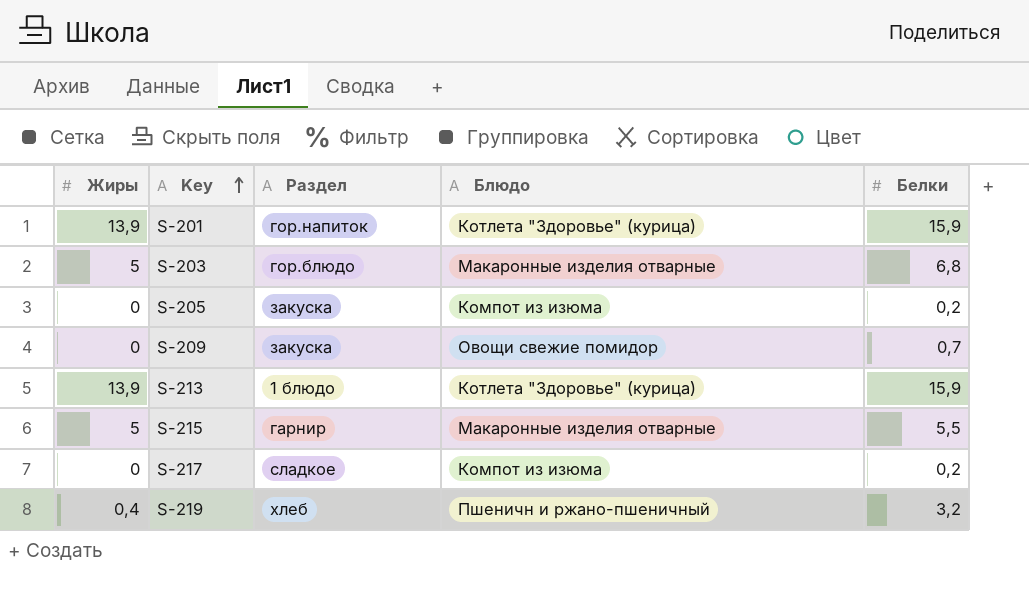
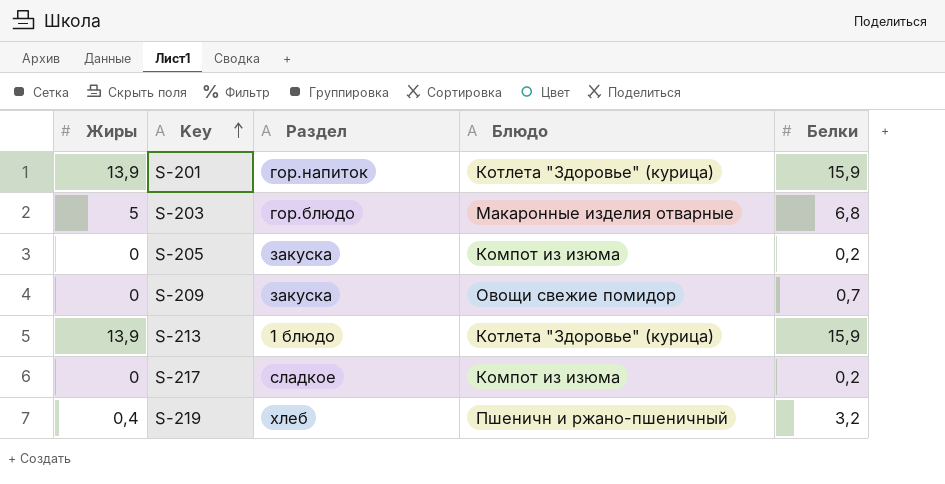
row S-215: 5 | гарнир | Макаронные изделия отварные | 5,5 -> none

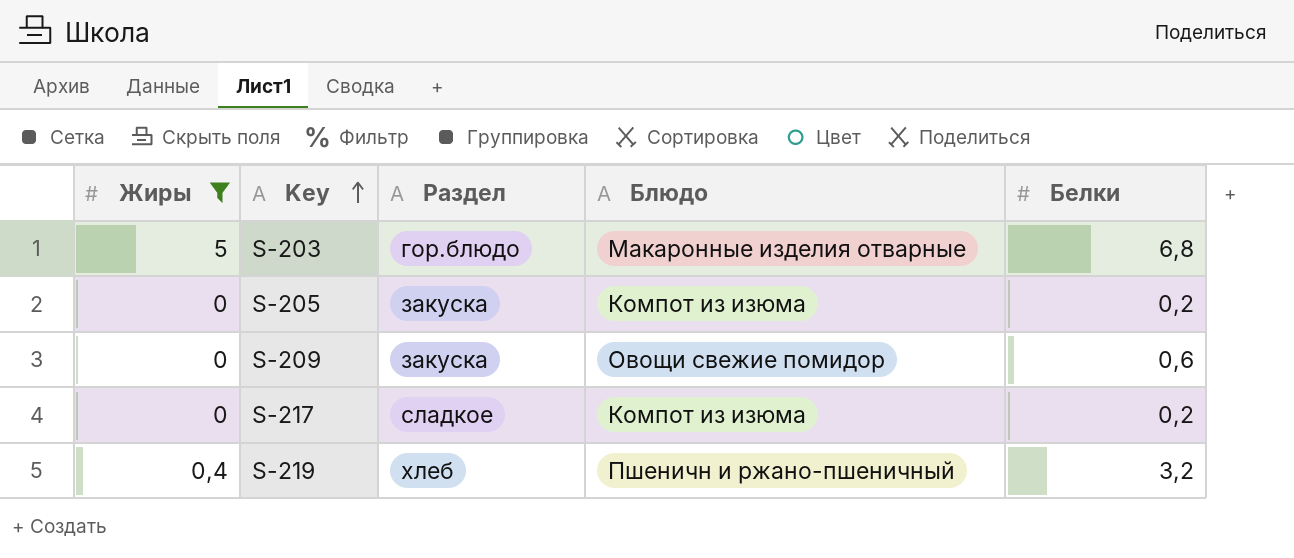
filter: none -> Жиры != 13,9
S-209 | Белки: 0,7 -> 0,6

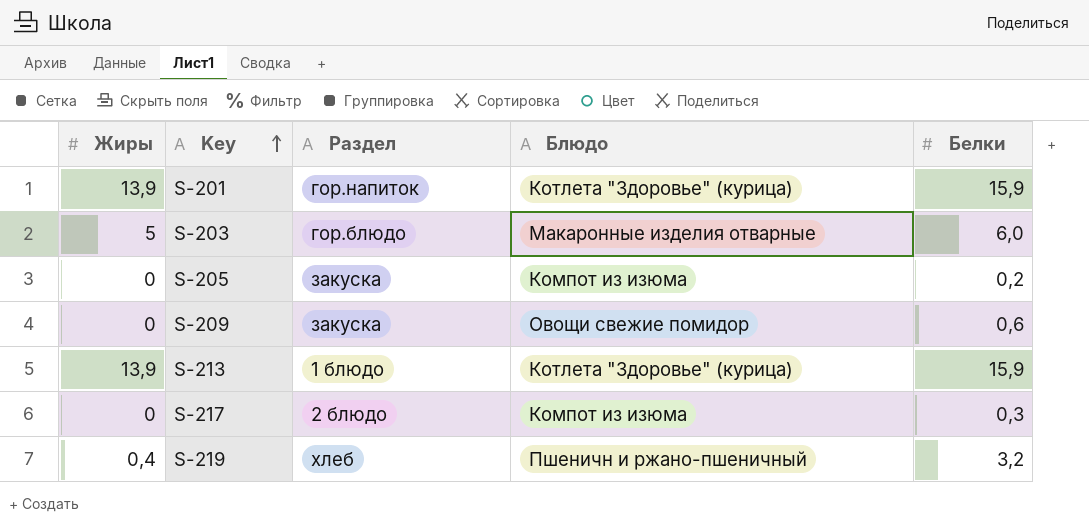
filter: Жиры != 13,9 -> none
S-203 | Белки: 6,8 -> 6,0
S-217 | Раздел: сладкое -> 2 блюдо
S-217 | Белки: 0,2 -> 0,3

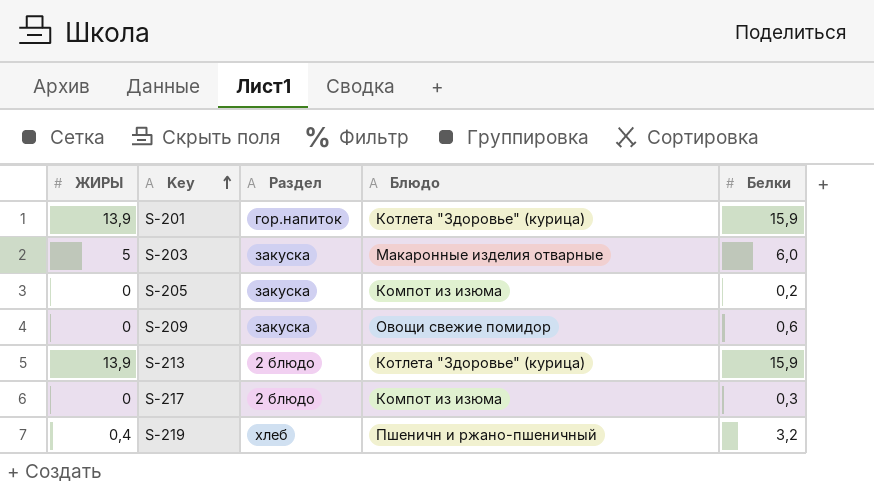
column name: Жиры -> ЖИРЫ
S-203 | Раздел: гор.блюдо -> закуска
S-213 | Раздел: 1 блюдо -> 2 блюдо

